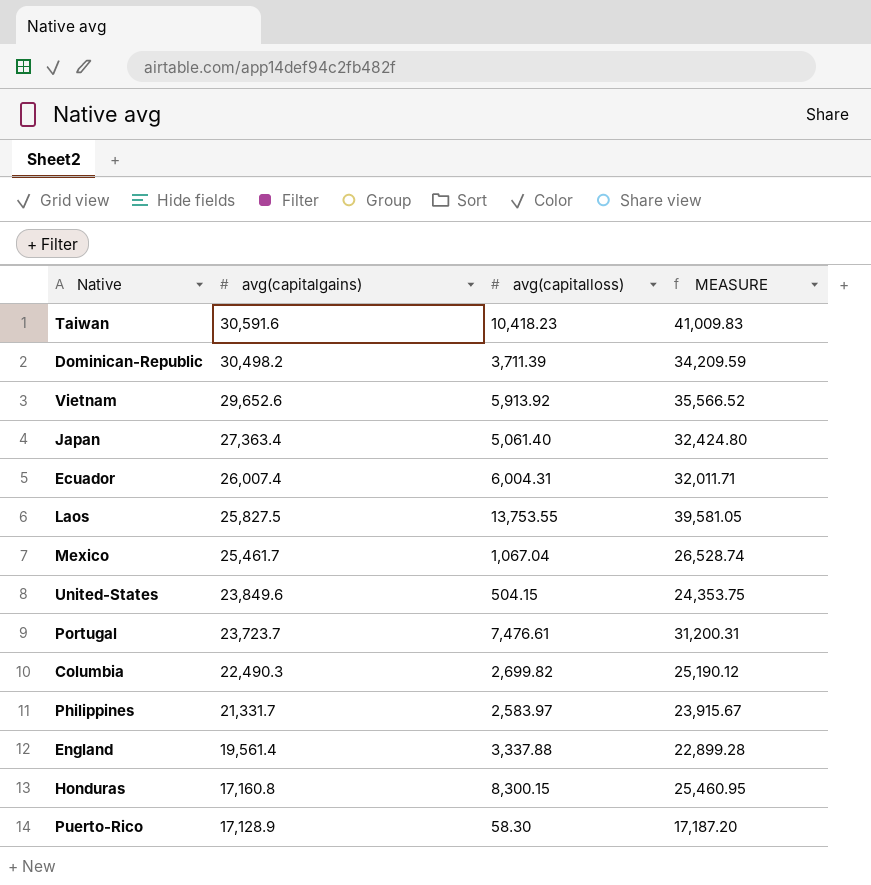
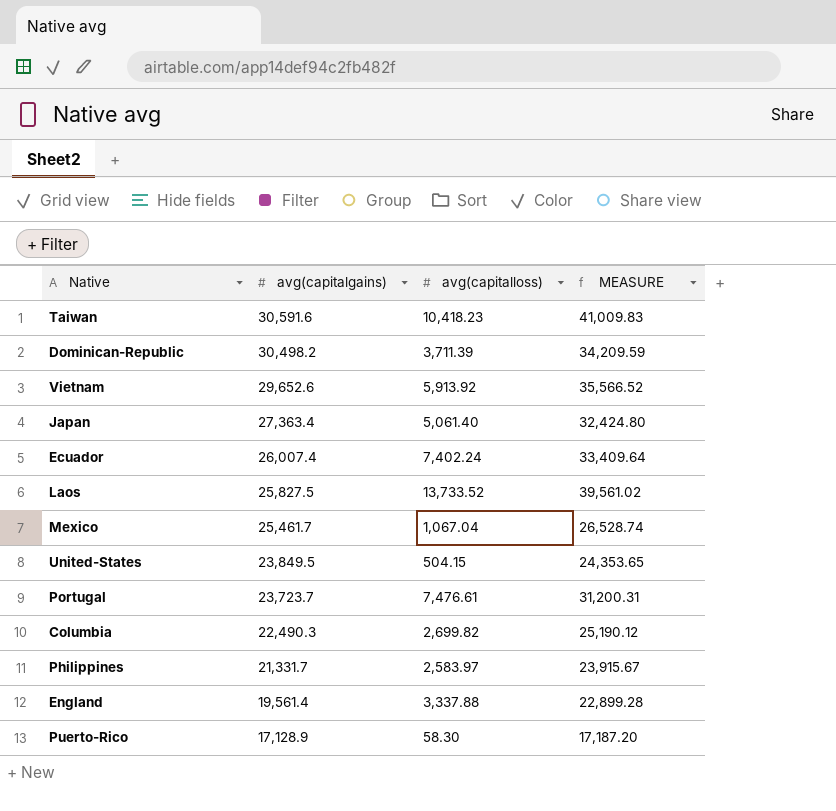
row Honduras: 17,160.8 | 8,300.15 | 25,460.95 -> none
Ecuador | avg(capitalloss): 6,004.31 -> 7,402.24
Ecuador | MEASURE: 32,011.71 -> 33,409.64
Laos | avg(capitalloss): 13,753.55 -> 13,733.52
Laos | MEASURE: 39,581.05 -> 39,561.02
United-States | avg(capitalgains): 23,849.6 -> 23,849.5
United-States | MEASURE: 24,353.75 -> 24,353.65

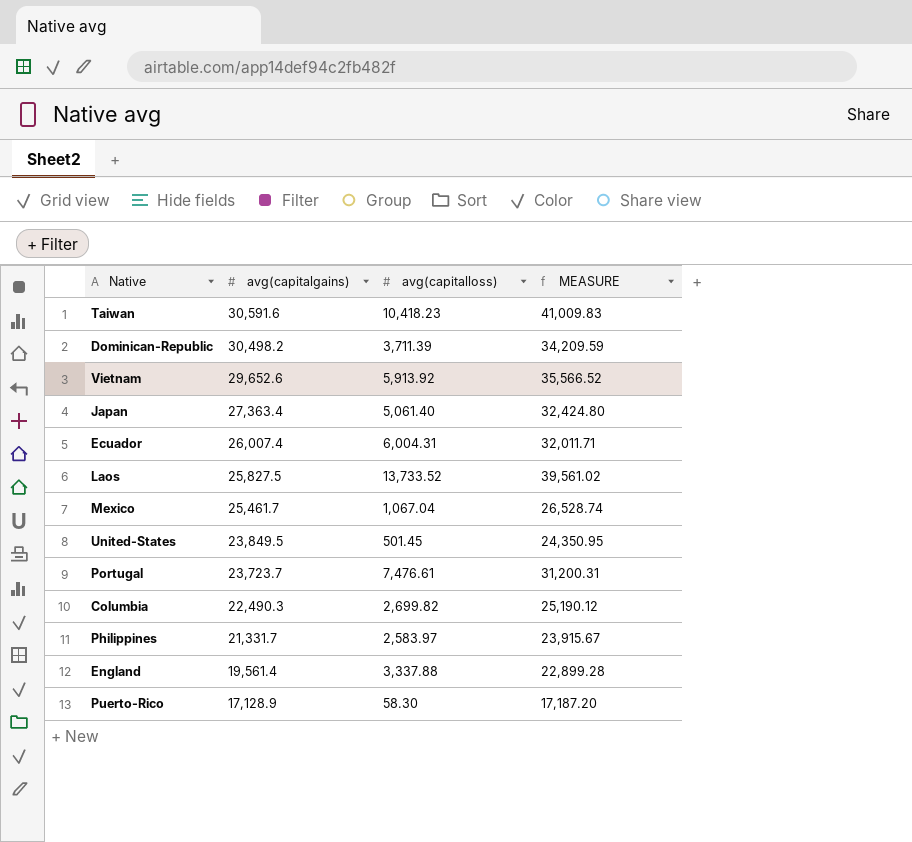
Ecuador | avg(capitalloss): 7,402.24 -> 6,004.31
Ecuador | MEASURE: 33,409.64 -> 32,011.71
United-States | avg(capitalloss): 504.15 -> 501.45
United-States | MEASURE: 24,353.65 -> 24,350.95

